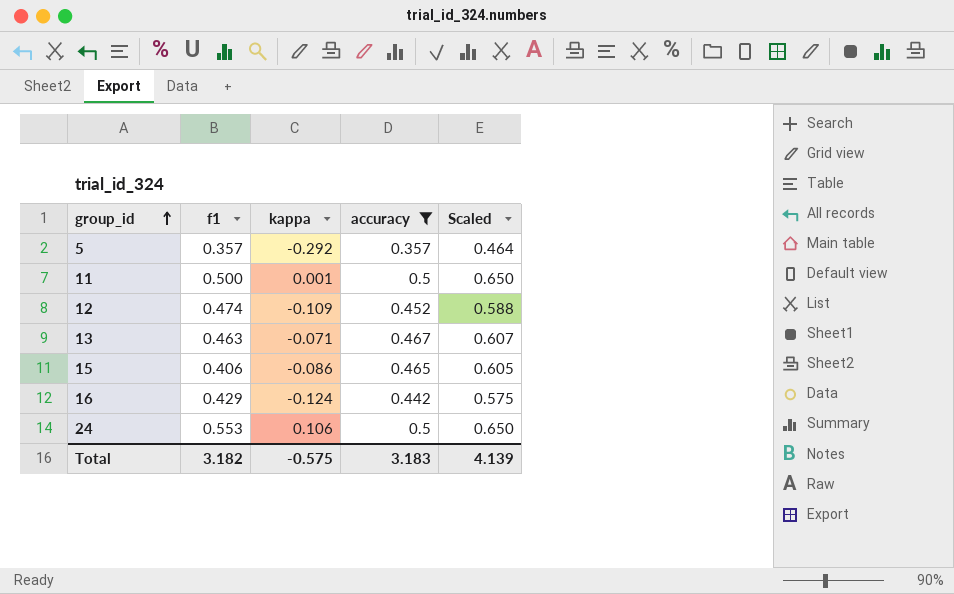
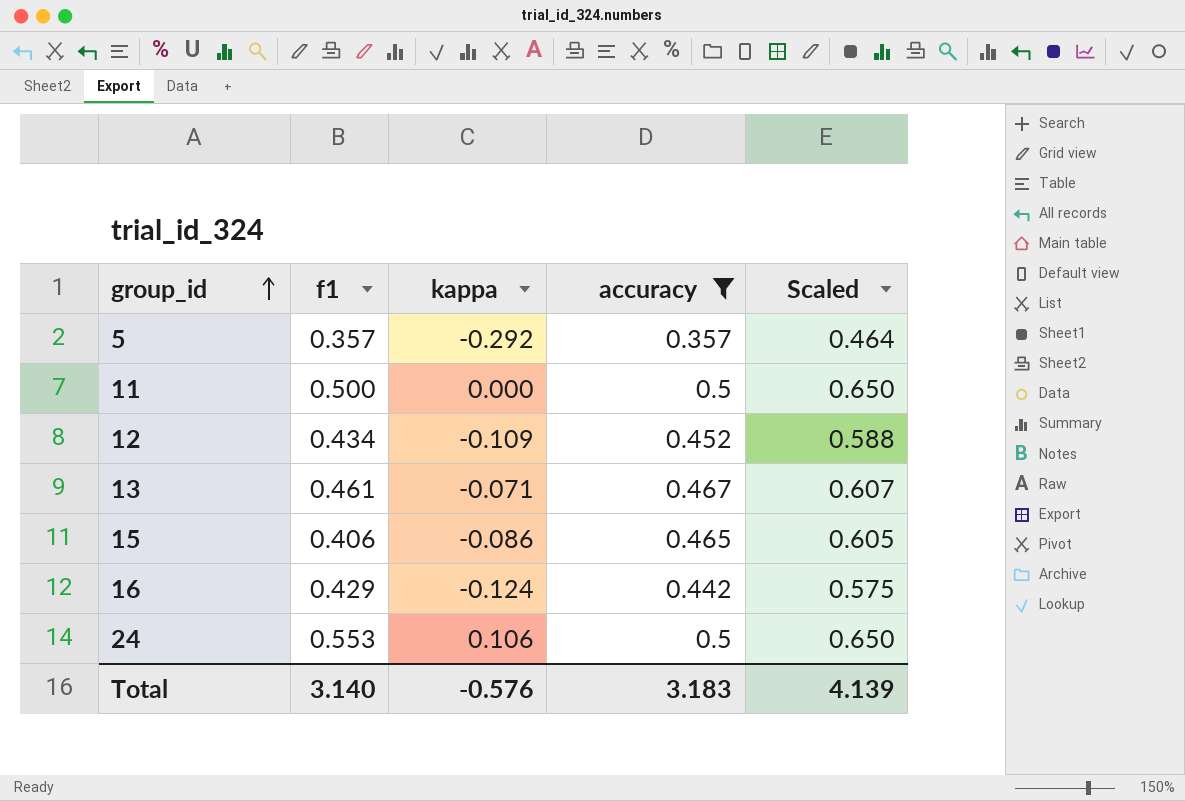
11 | kappa: 0.001 -> 0.000
12 | f1: 0.474 -> 0.434
13 | f1: 0.463 -> 0.461
Total | f1: 3.182 -> 3.140
Total | kappa: -0.575 -> -0.576

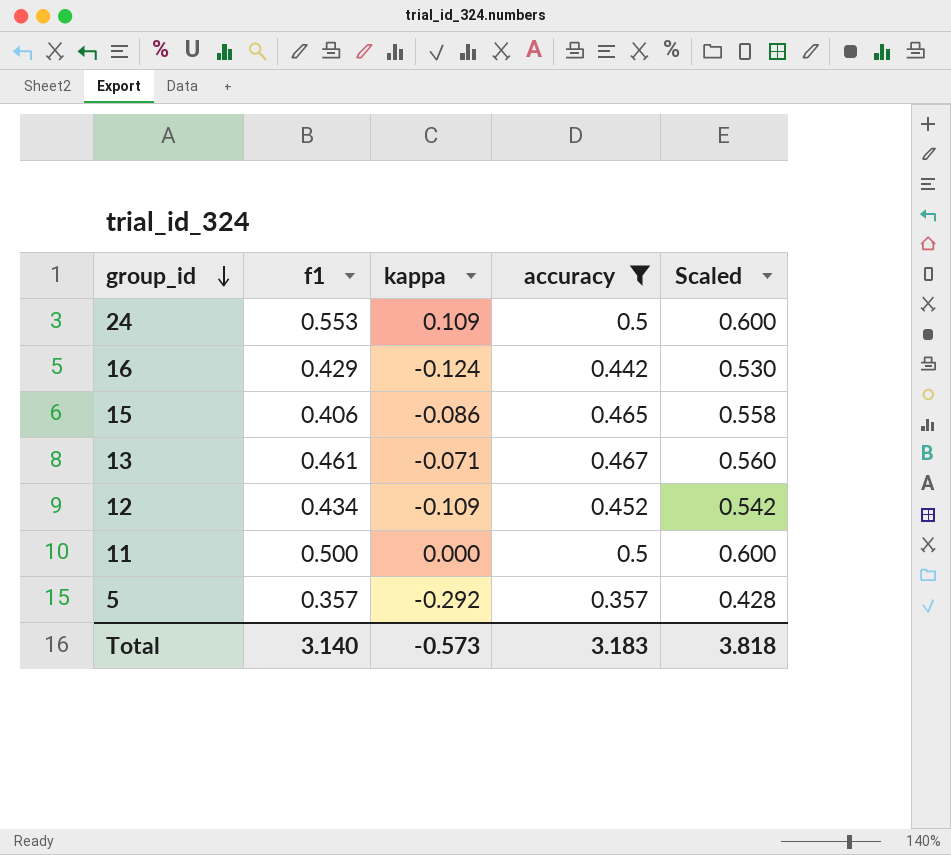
row order: group_id ascending -> group_id descending
column Scaled | formula: [accuracy] * 1.3 -> [accuracy] * 1.2
24 | kappa: 0.106 -> 0.109
Total | kappa: -0.576 -> -0.573
Total | Scaled: 4.139 -> 3.818

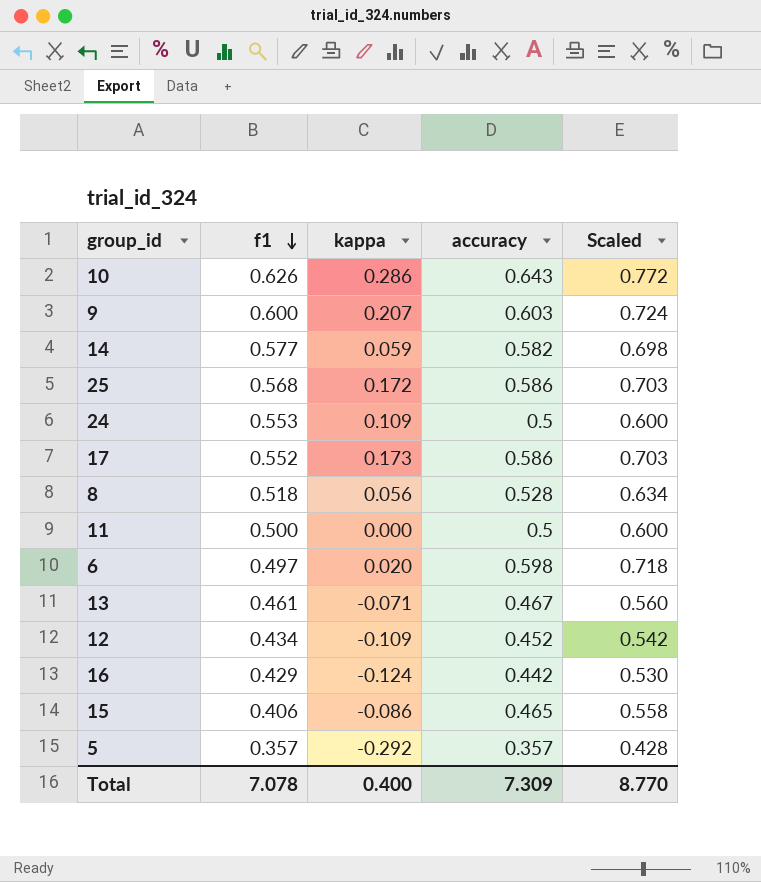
filter: accuracy <= 0.5 -> none
row order: group_id descending -> f1 descending
Total | f1: 3.140 -> 7.078
Total | kappa: -0.573 -> 0.400
Total | accuracy: 3.183 -> 7.309
Total | Scaled: 3.818 -> 8.770

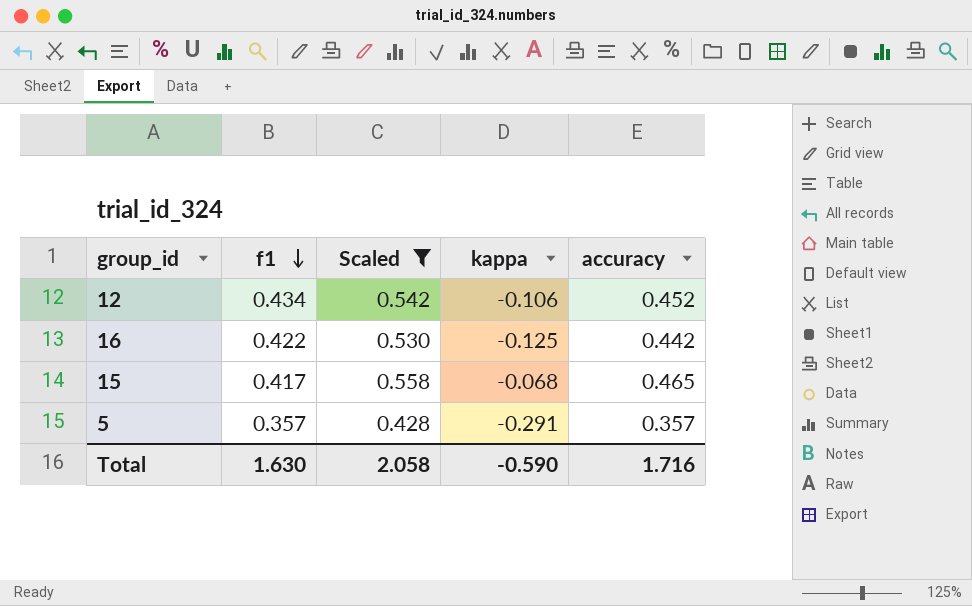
filter: none -> Scaled <= 0.558
column Scaled | position: 5 -> 3
12 | kappa: -0.109 -> -0.106
16 | f1: 0.429 -> 0.422
16 | kappa: -0.124 -> -0.125
15 | f1: 0.406 -> 0.417
15 | kappa: -0.086 -> -0.068
5 | kappa: -0.292 -> -0.291
Total | f1: 7.078 -> 1.630
Total | Scaled: 8.770 -> 2.058
Total | kappa: 0.400 -> -0.590
Total | accuracy: 7.309 -> 1.716

